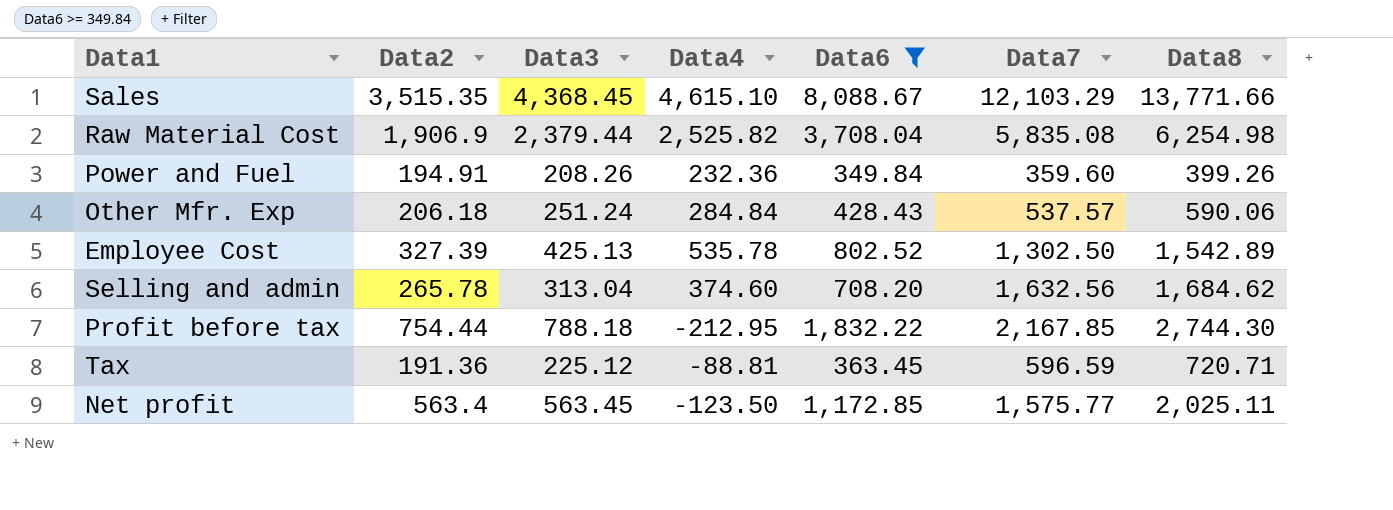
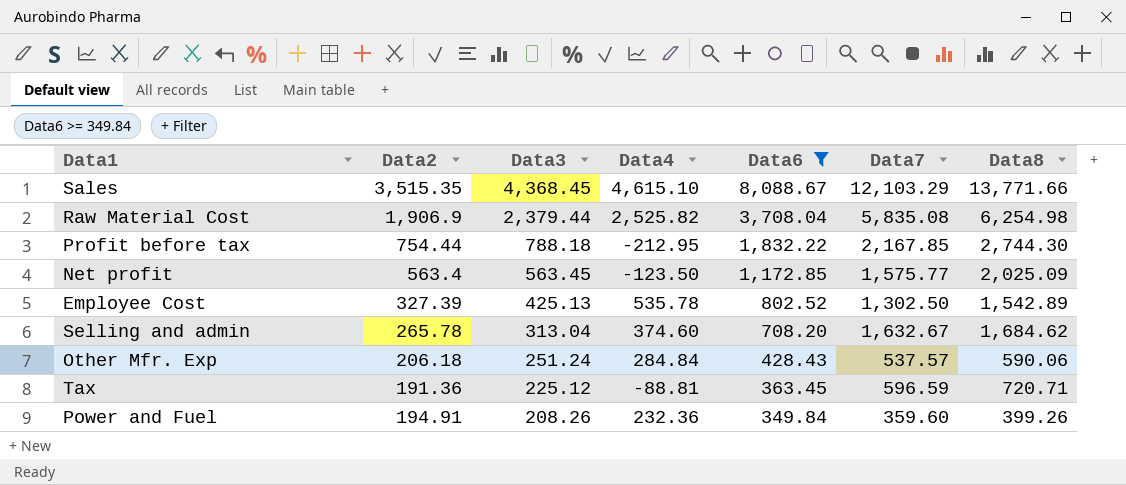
row order: none -> Data3 descending
Net profit | Data8: 2,025.11 -> 2,025.09
Selling and admin | Data7: 1,632.56 -> 1,632.67

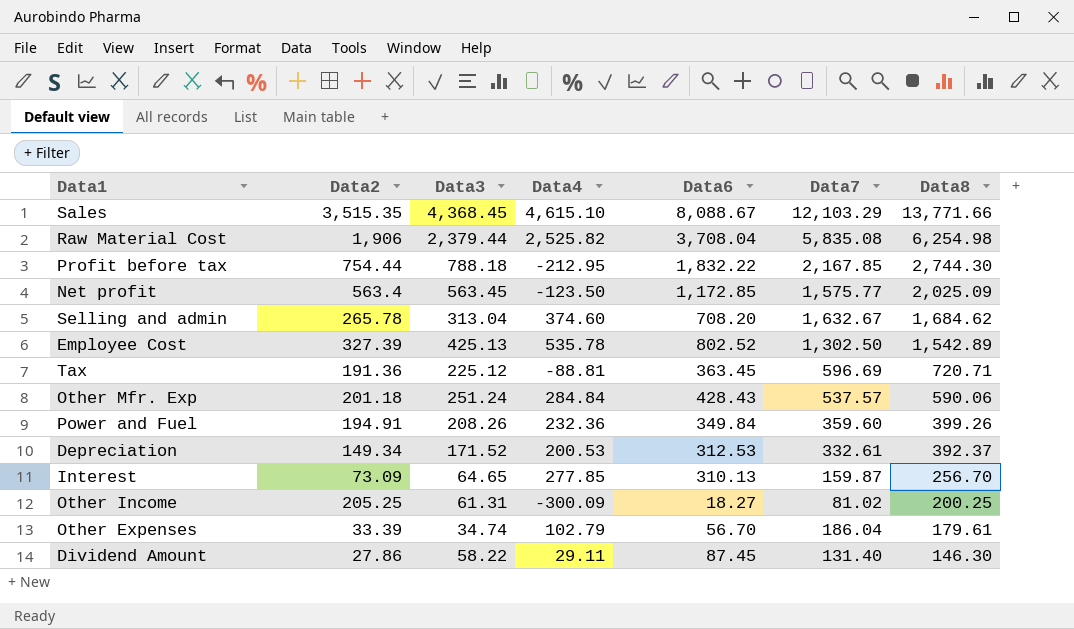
filter: Data6 >= 349.84 -> none
row order: Data3 descending -> Data8 descending
Raw Material Cost | Data2: 1,906.9 -> 1,906
Tax | Data7: 596.59 -> 596.69
Other Mfr. Exp | Data2: 206.18 -> 201.18

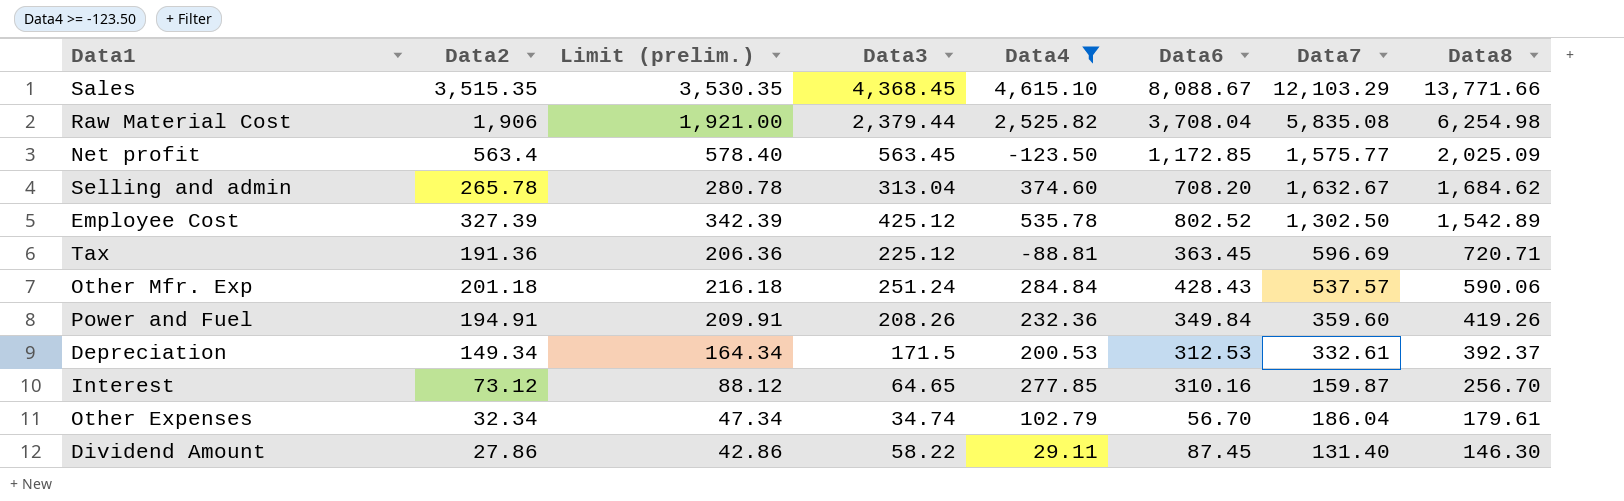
filter: none -> Data4 >= -123.50
column Limit (prelim.) | formula: none -> [Data2] + 15
Employee Cost | Data3: 425.13 -> 425.12
Power and Fuel | Data8: 399.26 -> 419.26
Depreciation | Data3: 171.52 -> 171.5
Interest | Data2: 73.09 -> 73.12
Interest | Data6: 310.13 -> 310.16
Other Expenses | Data2: 33.39 -> 32.34

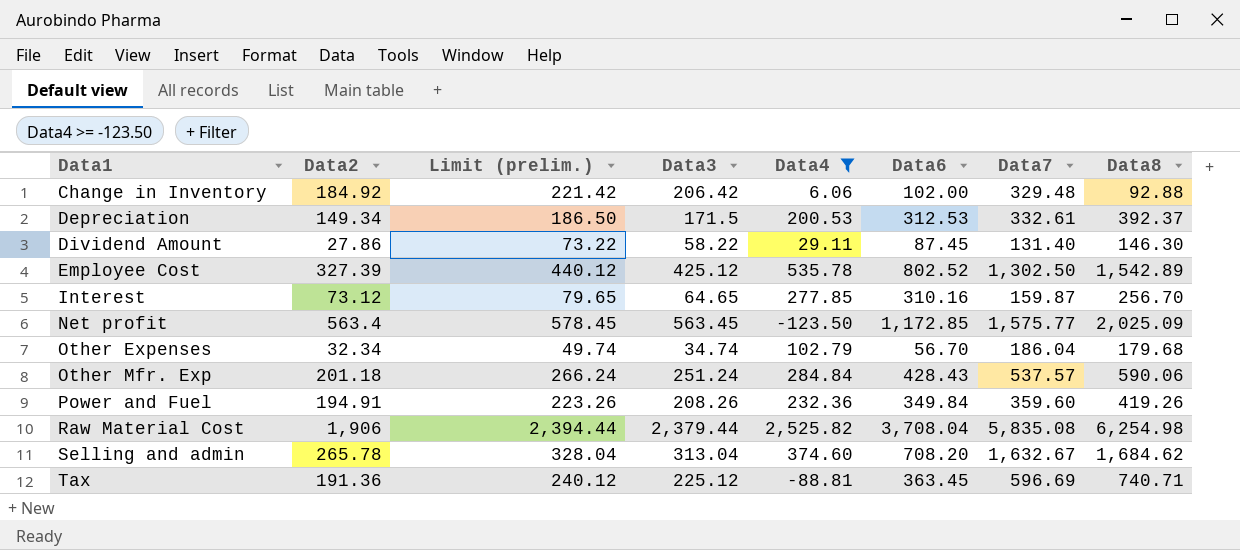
row order: Data8 descending -> Data1 ascending
column Limit (prelim.) | formula: [Data2] + 15 -> [Data3] + 15
row Sales: 3,515.35 | 3,530.35 | 4,368.45 | 4,615.10 | 8,088.67 | 12,103.29 | 13,771.66 -> none
row Change in Inventory: none -> 184.92 | 221.42 | 206.42 | 6.06 | 102.00 | 329.48 | 92.88
Other Expenses | Data8: 179.61 -> 179.68
Tax | Data8: 720.71 -> 740.71

